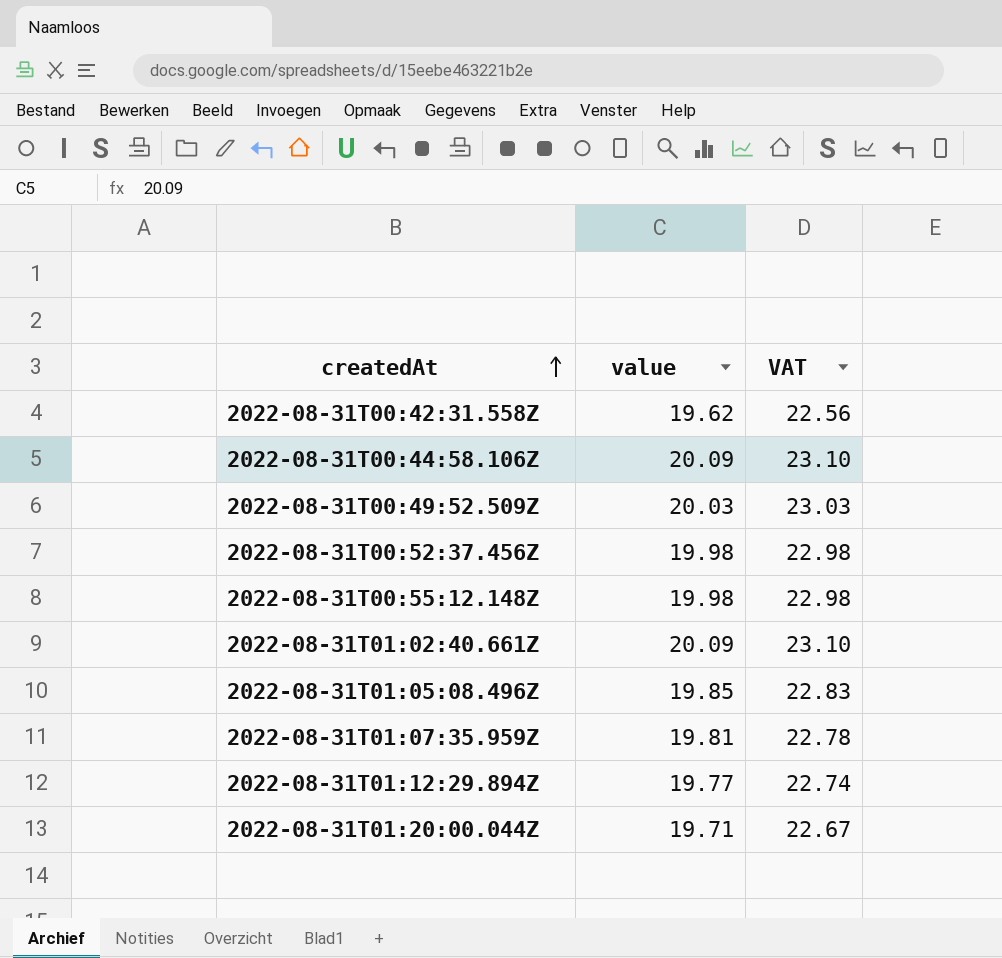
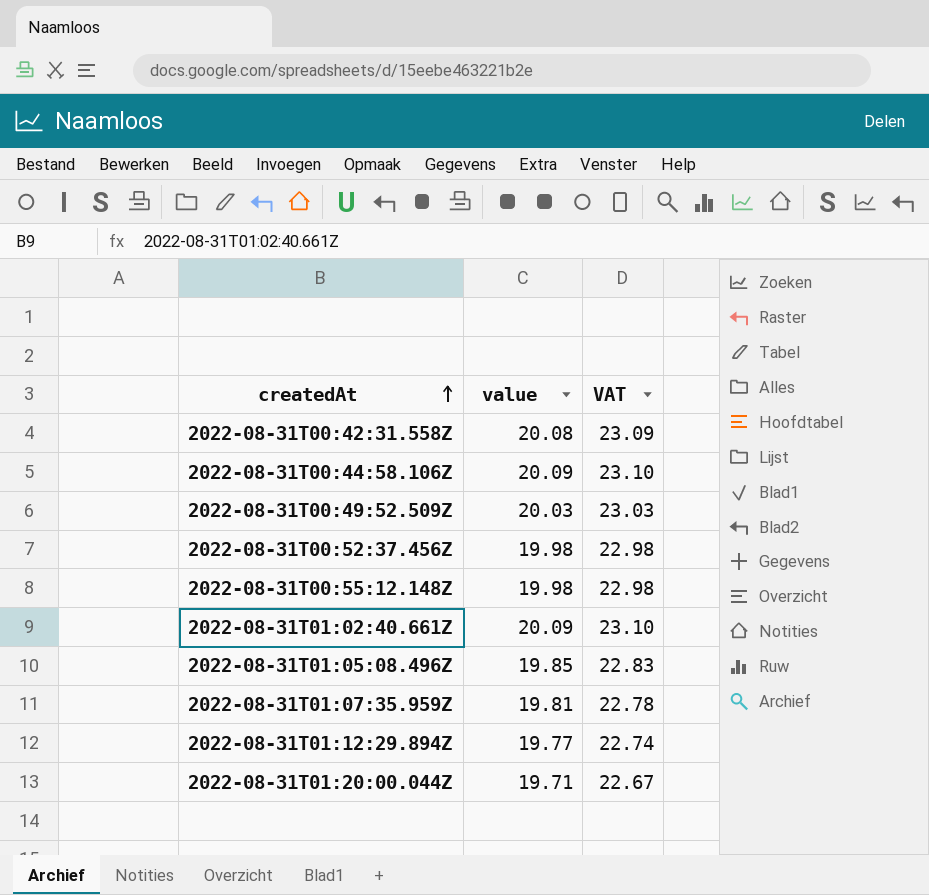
2022-08-31T00:42:31.558Z | value: 19.62 -> 20.08
2022-08-31T00:42:31.558Z | VAT: 22.56 -> 23.09

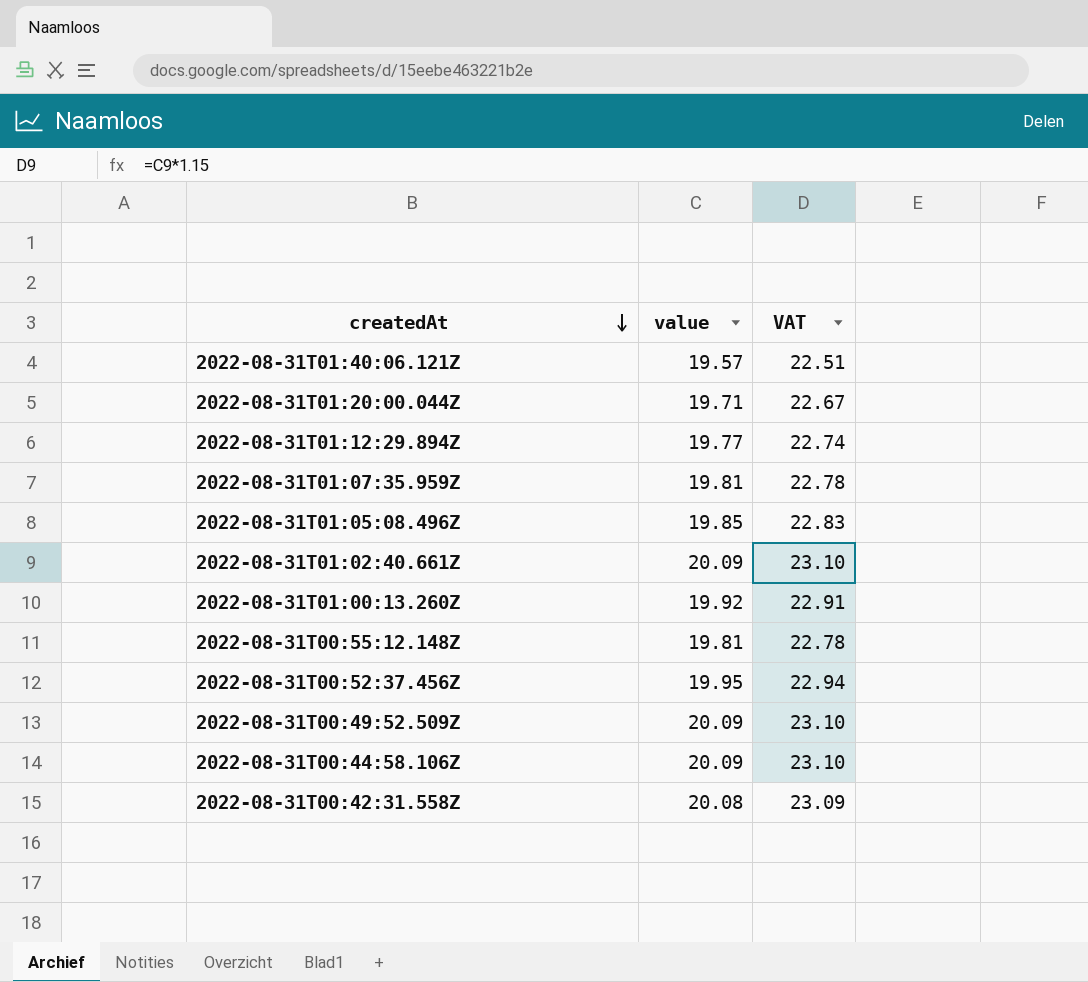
row order: createdAt ascending -> createdAt descending
row 2022-08-31T01:40:06.121Z: none -> 19.57 | 22.51
row 2022-08-31T01:00:13.260Z: none -> 19.92 | 22.91
2022-08-31T00:55:12.148Z | value: 19.98 -> 19.81
2022-08-31T00:55:12.148Z | VAT: 22.98 -> 22.78
2022-08-31T00:52:37.456Z | value: 19.98 -> 19.95
2022-08-31T00:52:37.456Z | VAT: 22.98 -> 22.94
2022-08-31T00:49:52.509Z | value: 20.03 -> 20.09
2022-08-31T00:49:52.509Z | VAT: 23.03 -> 23.10

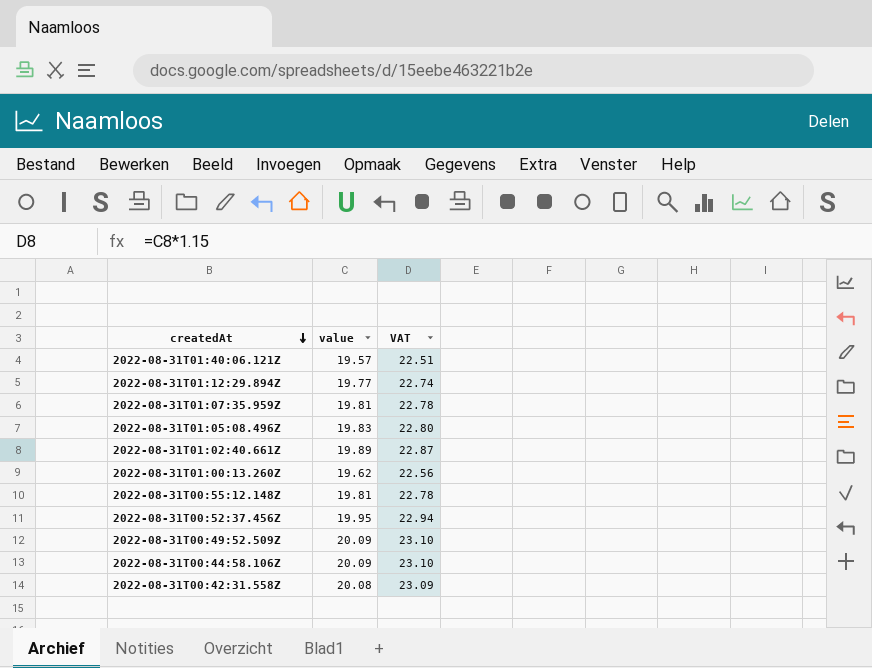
row 2022-08-31T01:20:00.044Z: 19.71 | 22.67 -> none
2022-08-31T01:05:08.496Z | value: 19.85 -> 19.83
2022-08-31T01:05:08.496Z | VAT: 22.83 -> 22.80
2022-08-31T01:02:40.661Z | value: 20.09 -> 19.89
2022-08-31T01:02:40.661Z | VAT: 23.10 -> 22.87
2022-08-31T01:00:13.260Z | value: 19.92 -> 19.62
2022-08-31T01:00:13.260Z | VAT: 22.91 -> 22.56

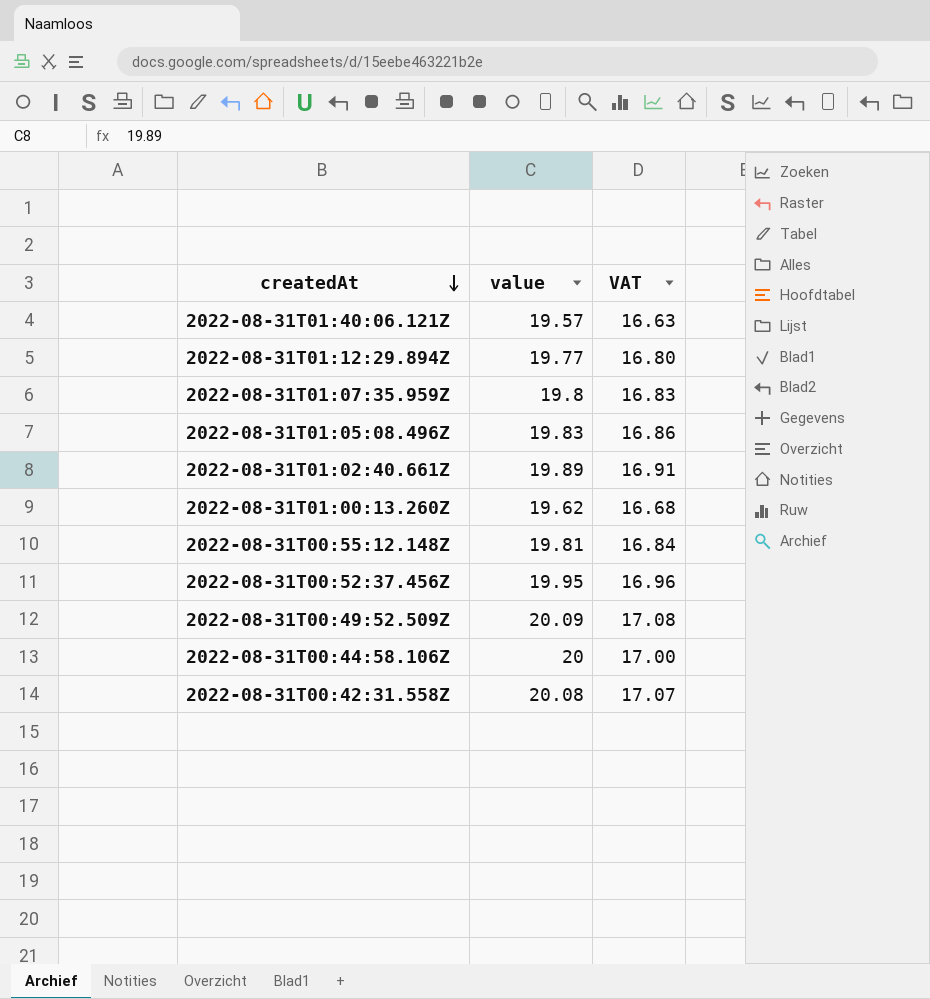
column VAT | formula: [value] * 1.15 -> [value] * 0.85
2022-08-31T01:07:35.959Z | value: 19.81 -> 19.8
2022-08-31T00:44:58.106Z | value: 20.09 -> 20

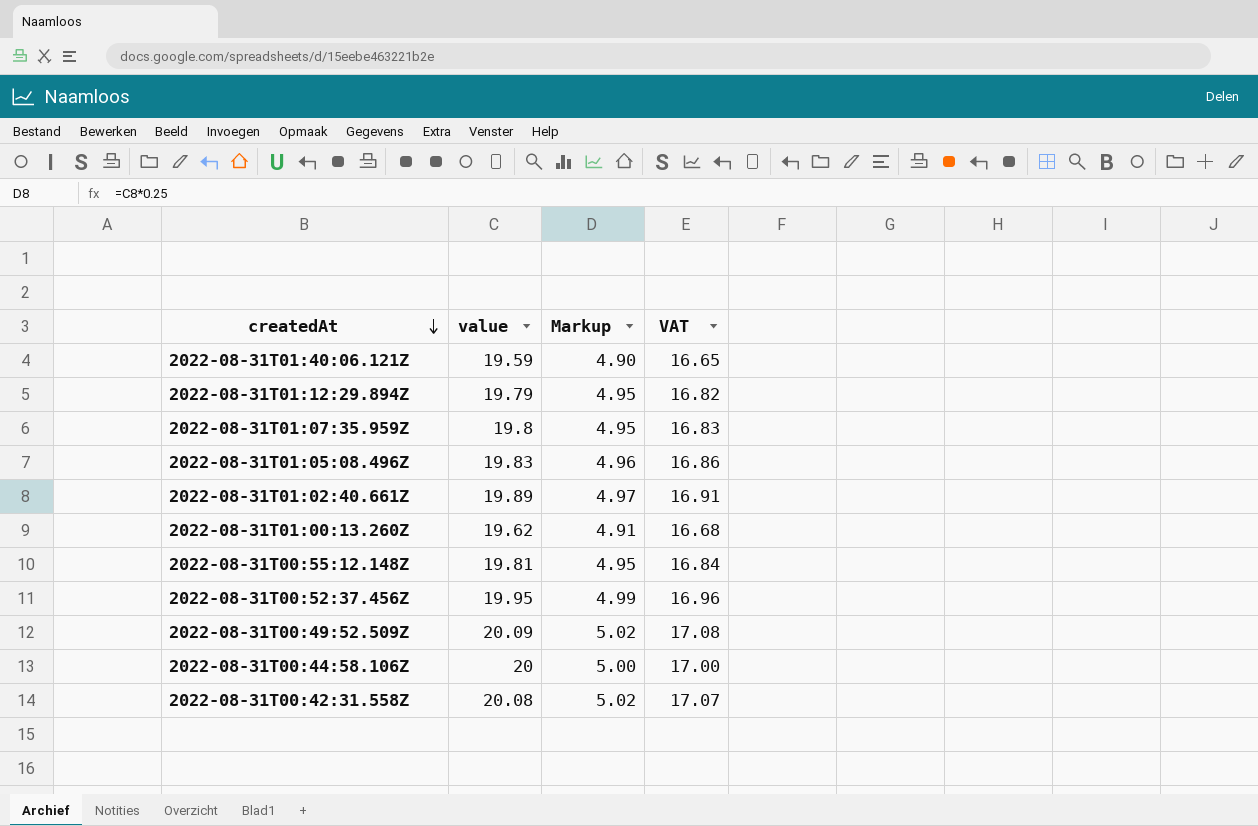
column Markup | formula: none -> [value] * 0.25
2022-08-31T01:40:06.121Z | value: 19.57 -> 19.59
2022-08-31T01:40:06.121Z | VAT: 16.63 -> 16.65
2022-08-31T01:12:29.894Z | value: 19.77 -> 19.79
2022-08-31T01:12:29.894Z | VAT: 16.80 -> 16.82

